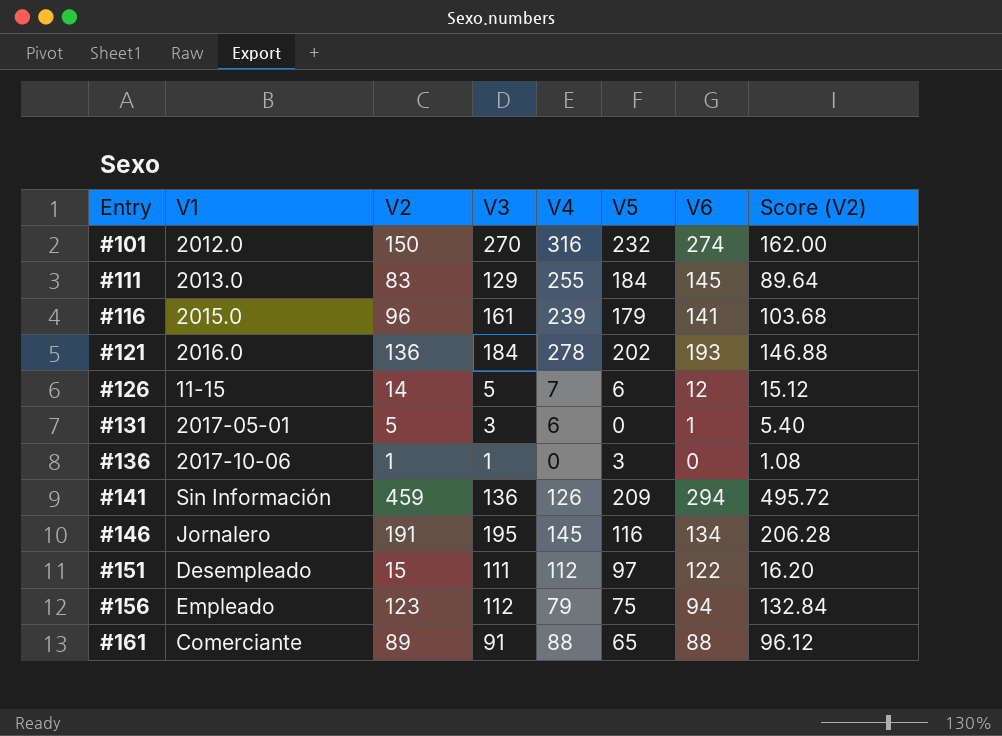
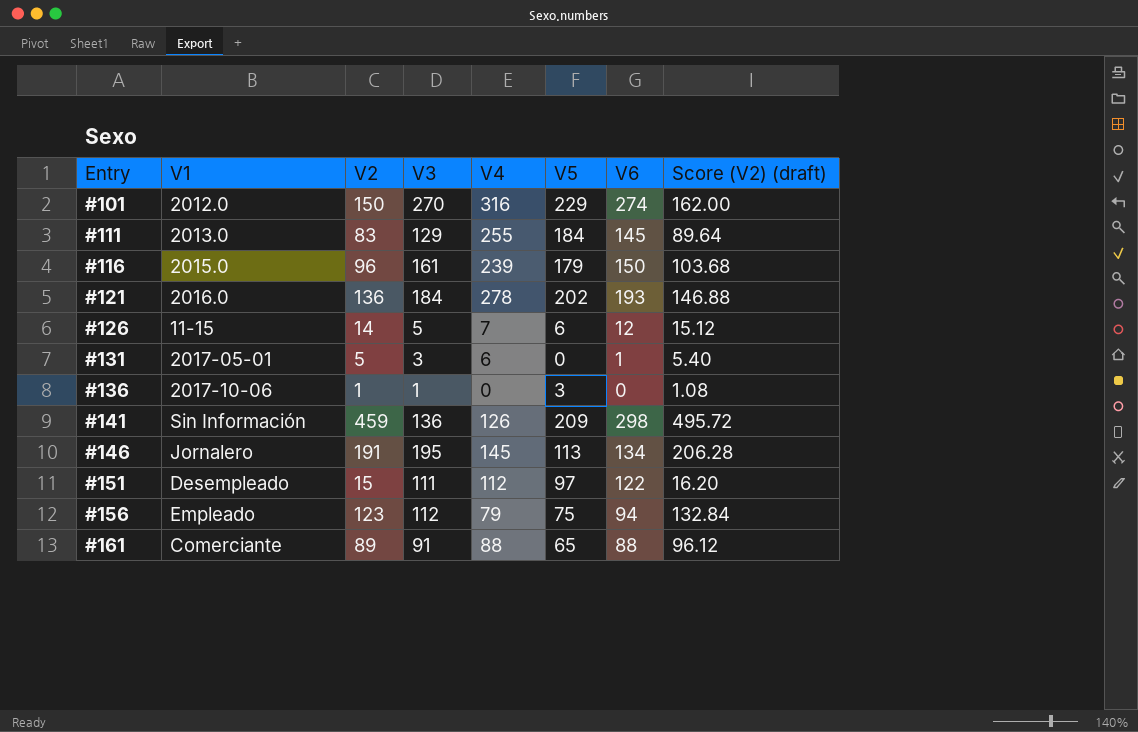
column name: Score (V2) -> Score (V2) (draft)
#101 | V5: 232 -> 229
#116 | V6: 141 -> 150
#141 | V6: 294 -> 298
#146 | V5: 116 -> 113

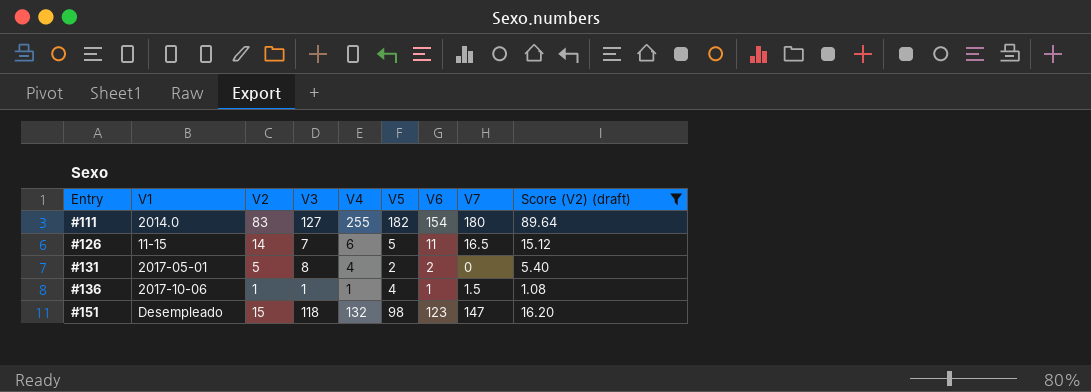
filter: none -> Score (V2) (draft) <= 89.64
column V7 | position: none -> 8
#111 | V1: 2013.0 -> 2014.0
#111 | V3: 129 -> 127
#111 | V5: 184 -> 182
#111 | V6: 145 -> 154
#126 | V3: 5 -> 7
#126 | V4: 7 -> 6
#126 | V5: 6 -> 5
#126 | V6: 12 -> 11
#131 | V3: 3 -> 8
#131 | V4: 6 -> 4
#131 | V5: 0 -> 2
#131 | V6: 1 -> 2
#136 | V4: 0 -> 1
#136 | V5: 3 -> 4
#136 | V6: 0 -> 1
#151 | V3: 111 -> 118
#151 | V4: 112 -> 132
#151 | V5: 97 -> 98
#151 | V6: 122 -> 123

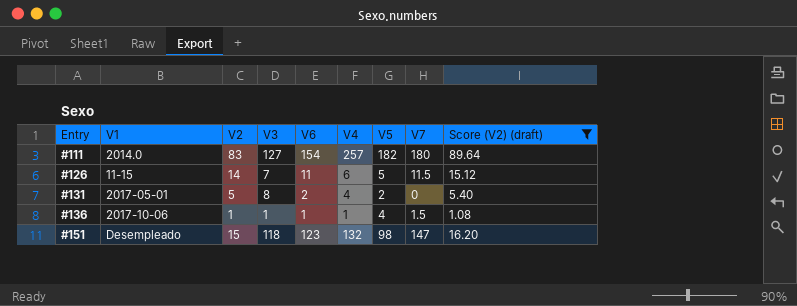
column V6 | position: 7 -> 5
#111 | V4: 255 -> 257
#126 | V7: 16.5 -> 11.5

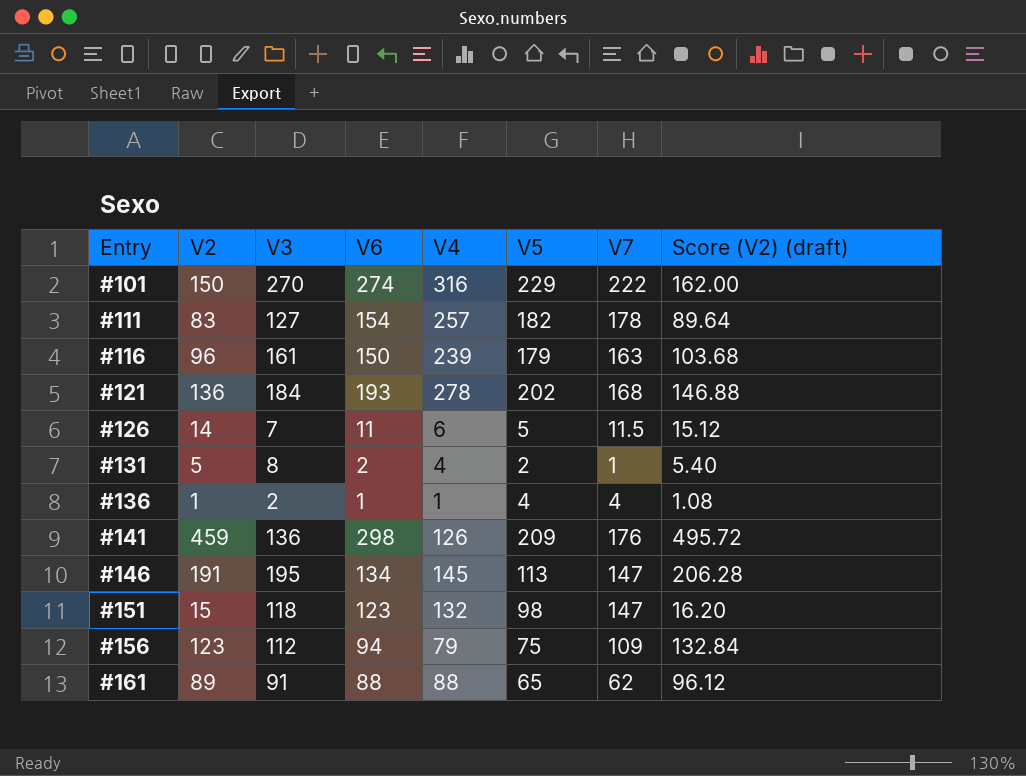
filter: Score (V2) (draft) <= 89.64 -> none
column V1 | position: 2 -> none
#111 | V7: 180 -> 178
#131 | V7: 0 -> 1
#136 | V3: 1 -> 2
#136 | V7: 1.5 -> 4

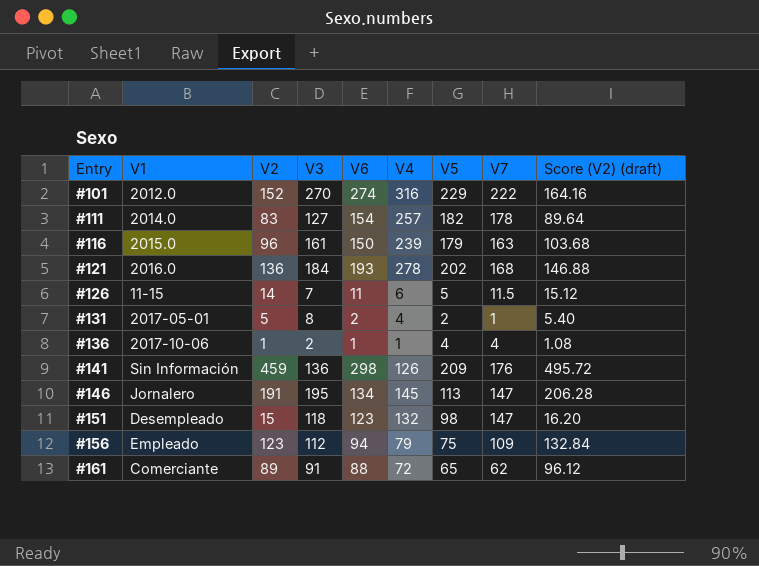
column V1 | position: none -> 2
#101 | V2: 150 -> 152
#101 | Score (V2) (draft): 162.00 -> 164.16
#161 | V4: 88 -> 72

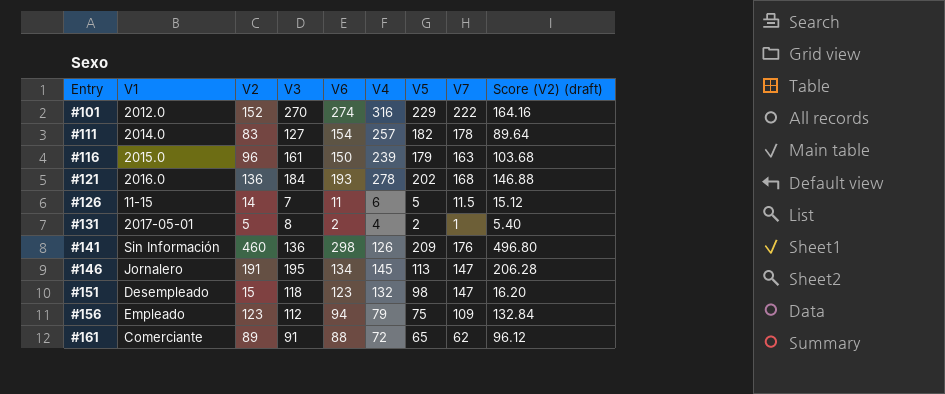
row #136: 2017-10-06 | 1 | 2 | 1 | 1 | 4 | 4 | 1.08 -> none
#141 | V2: 459 -> 460
#141 | Score (V2) (draft): 495.72 -> 496.80

